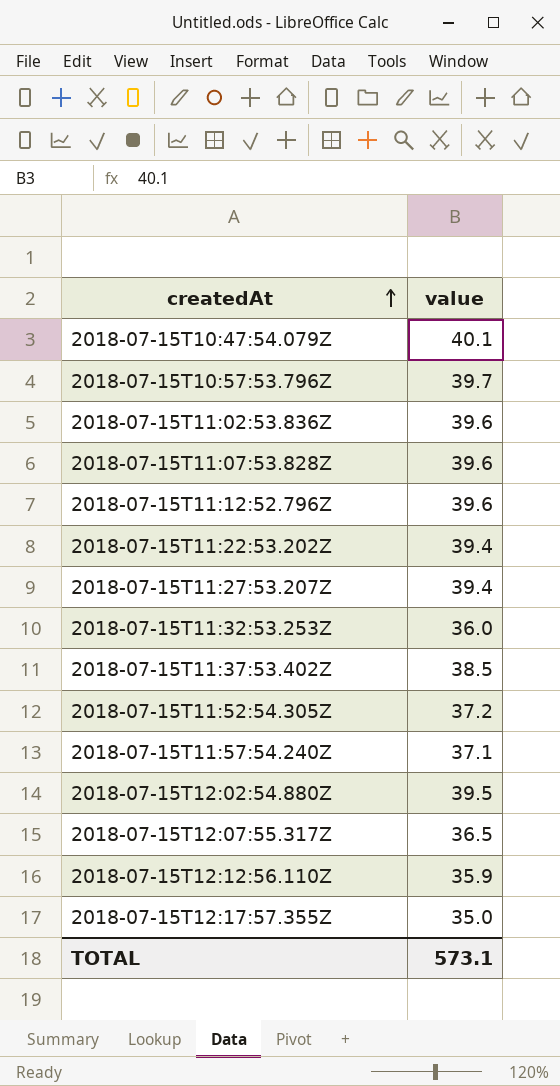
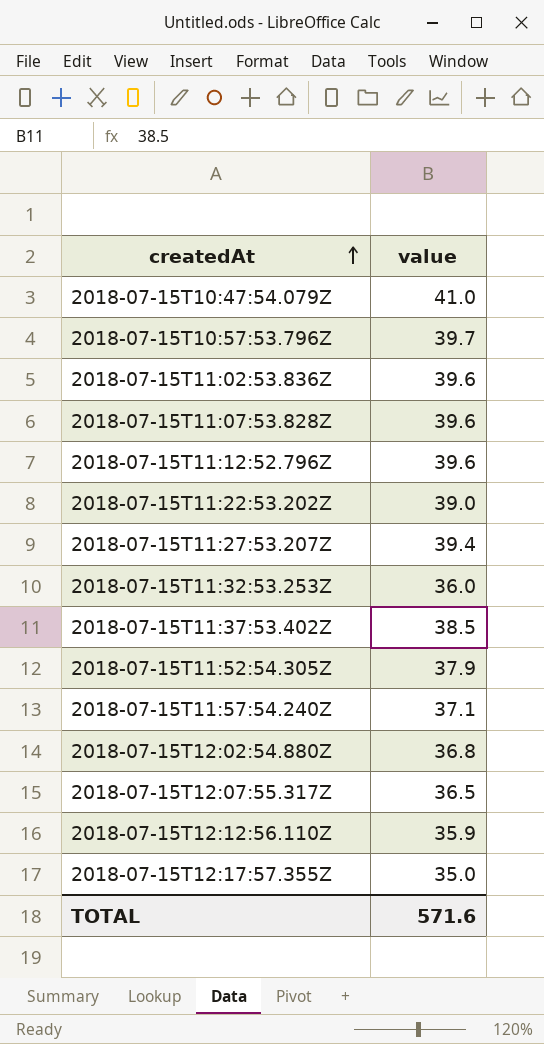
2018-07-15T10:47:54.079Z | value: 40.1 -> 41.0
2018-07-15T11:22:53.202Z | value: 39.4 -> 39.0
2018-07-15T11:52:54.305Z | value: 37.2 -> 37.9
2018-07-15T12:02:54.880Z | value: 39.5 -> 36.8
TOTAL | value: 573.1 -> 571.6

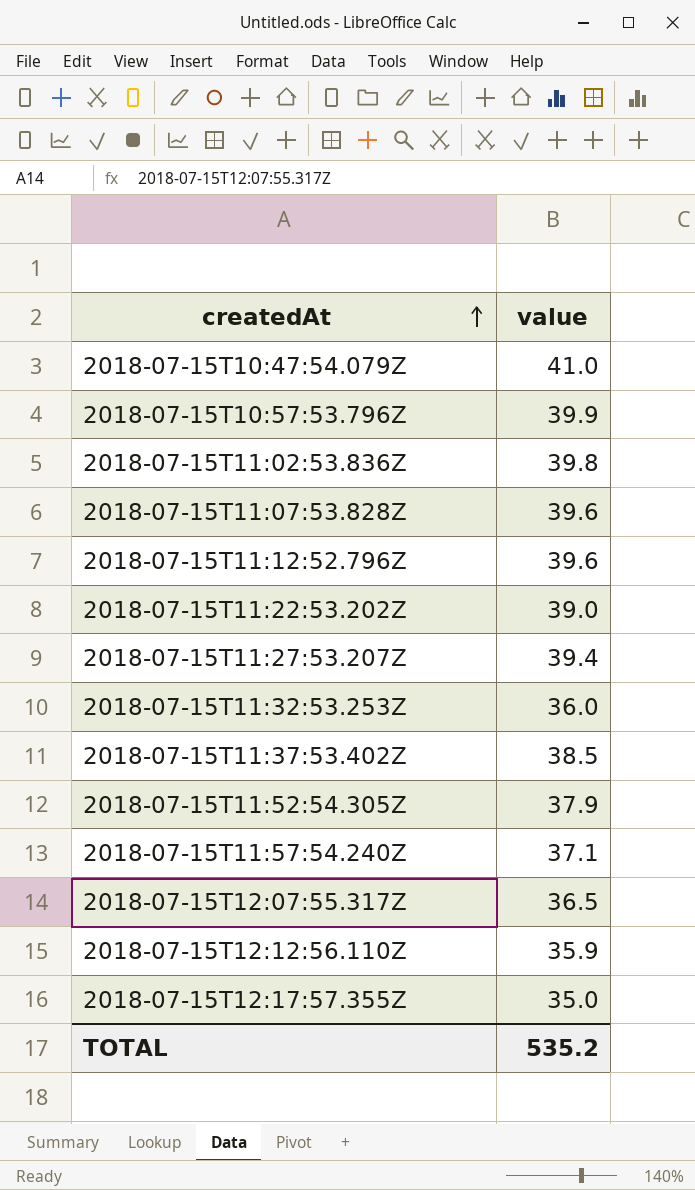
row 2018-07-15T12:02:54.880Z: 36.8 -> none
2018-07-15T10:57:53.796Z | value: 39.7 -> 39.9
2018-07-15T11:02:53.836Z | value: 39.6 -> 39.8
TOTAL | value: 571.6 -> 535.2

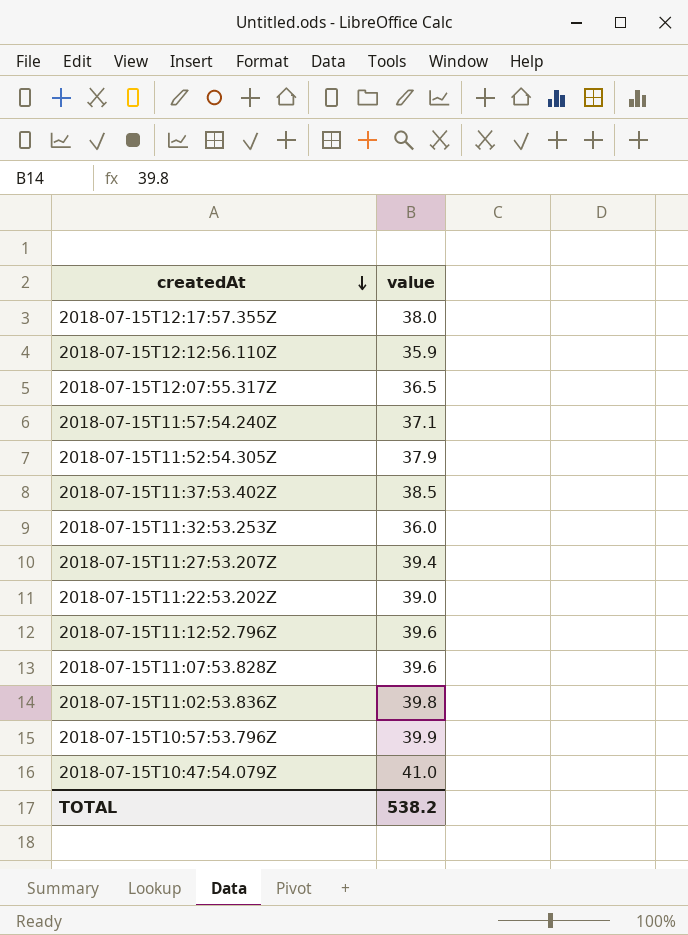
row order: createdAt ascending -> createdAt descending
2018-07-15T12:17:57.355Z | value: 35.0 -> 38.0
TOTAL | value: 535.2 -> 538.2

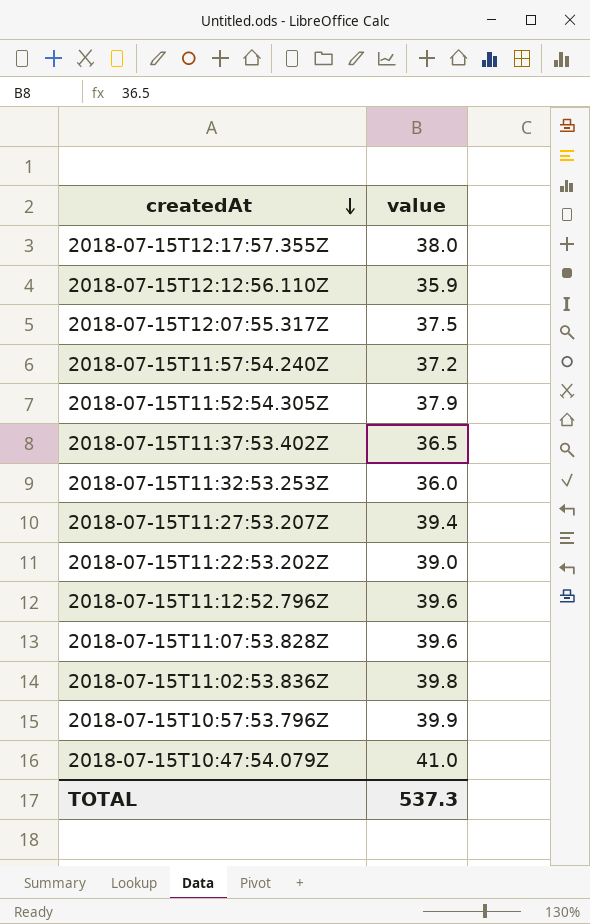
2018-07-15T12:07:55.317Z | value: 36.5 -> 37.5
2018-07-15T11:57:54.240Z | value: 37.1 -> 37.2
2018-07-15T11:37:53.402Z | value: 38.5 -> 36.5
TOTAL | value: 538.2 -> 537.3

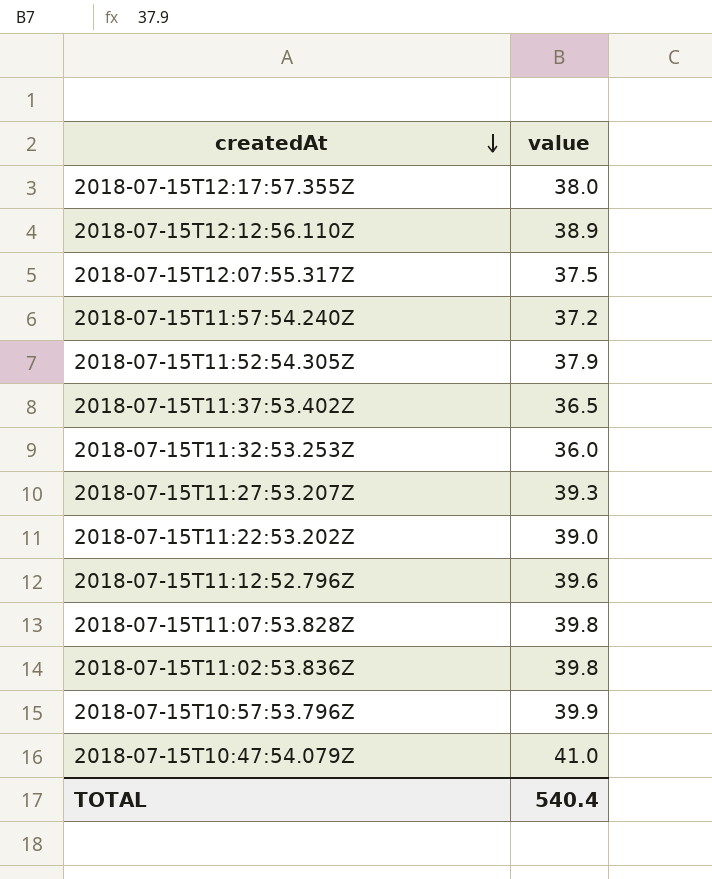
2018-07-15T12:12:56.110Z | value: 35.9 -> 38.9
2018-07-15T11:27:53.207Z | value: 39.4 -> 39.3
2018-07-15T11:07:53.828Z | value: 39.6 -> 39.8
TOTAL | value: 537.3 -> 540.4

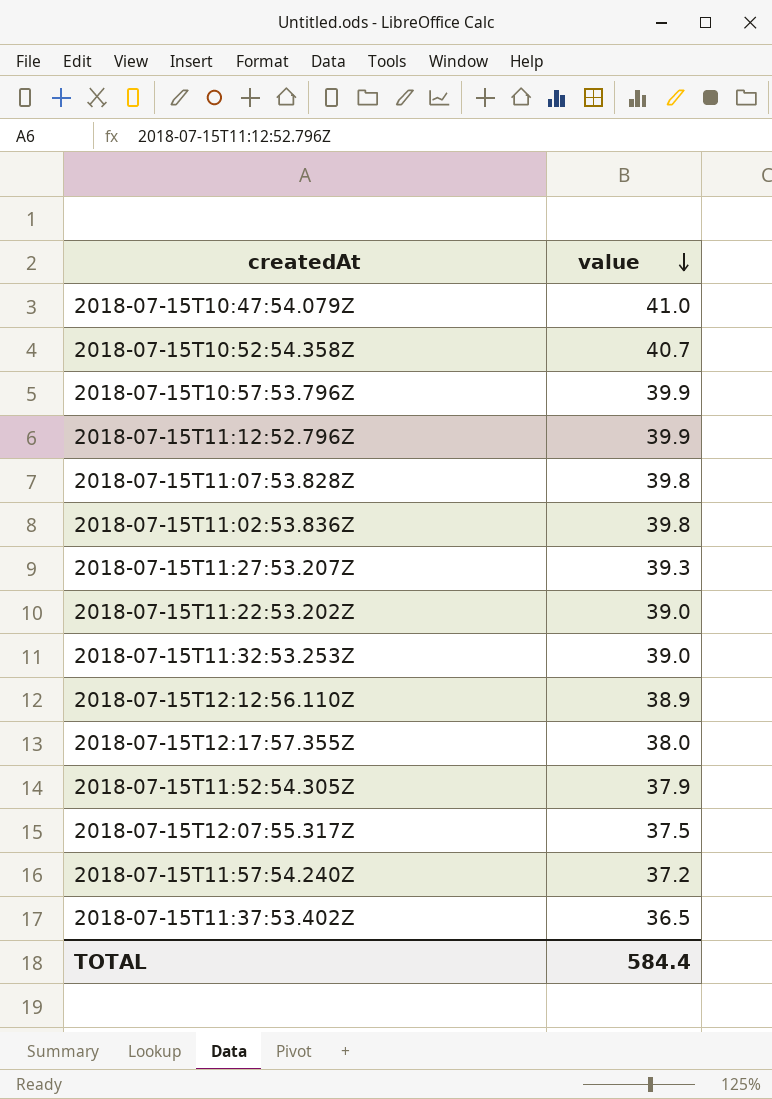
row order: createdAt descending -> value descending
row 2018-07-15T10:52:54.358Z: none -> 40.7
2018-07-15T11:12:52.796Z | value: 39.6 -> 39.9
2018-07-15T11:32:53.253Z | value: 36.0 -> 39.0
TOTAL | value: 540.4 -> 584.4

